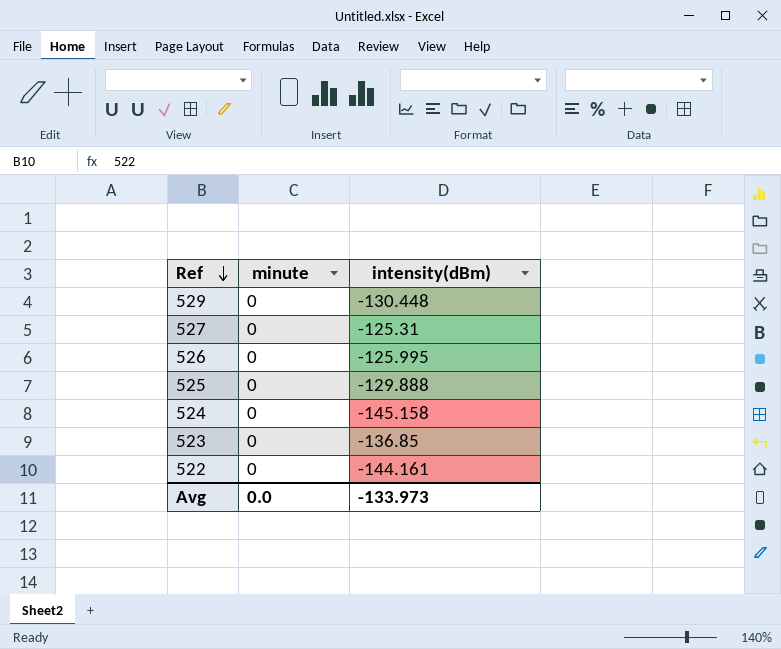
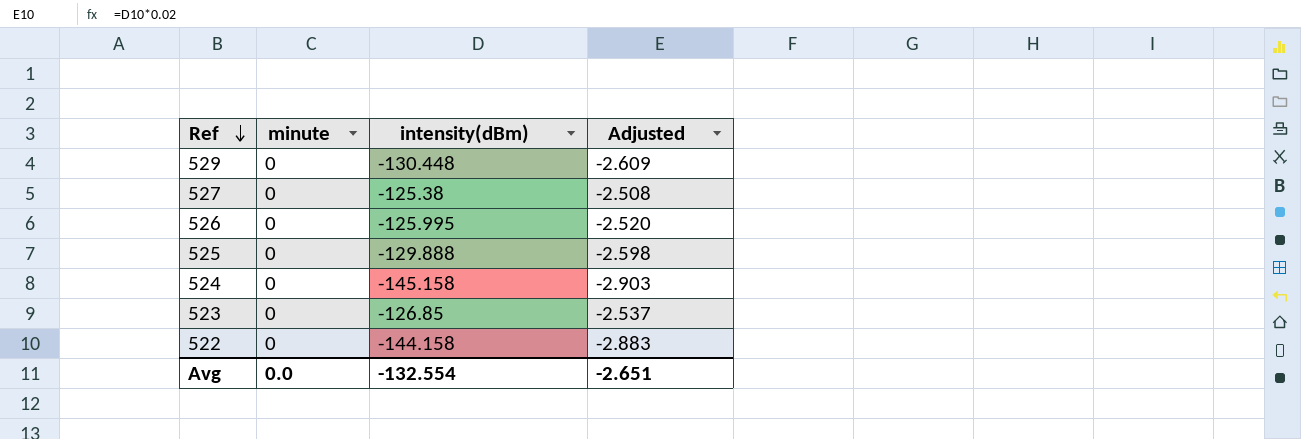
column Adjusted | formula: none -> [intensity(dBm)] * 0.02
527 | intensity(dBm): -125.31 -> -125.38
523 | intensity(dBm): -136.85 -> -126.85
522 | intensity(dBm): -144.161 -> -144.158
Avg | intensity(dBm): -133.973 -> -132.554

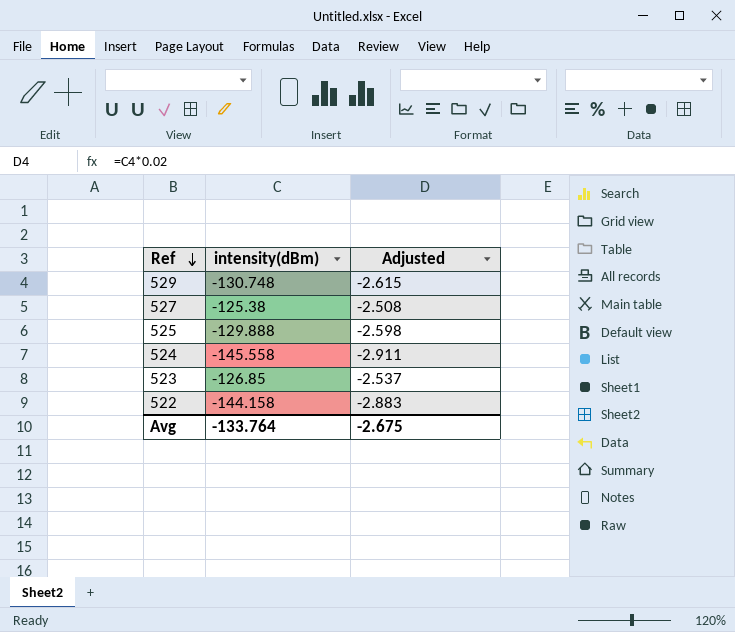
column minute | position: 2 -> none
row 526: 0 | -125.995 | -2.520 -> none
529 | intensity(dBm): -130.448 -> -130.748
529 | Adjusted: -2.609 -> -2.615
524 | intensity(dBm): -145.158 -> -145.558
524 | Adjusted: -2.903 -> -2.911
Avg | intensity(dBm): -132.554 -> -133.764
Avg | Adjusted: -2.651 -> -2.675

